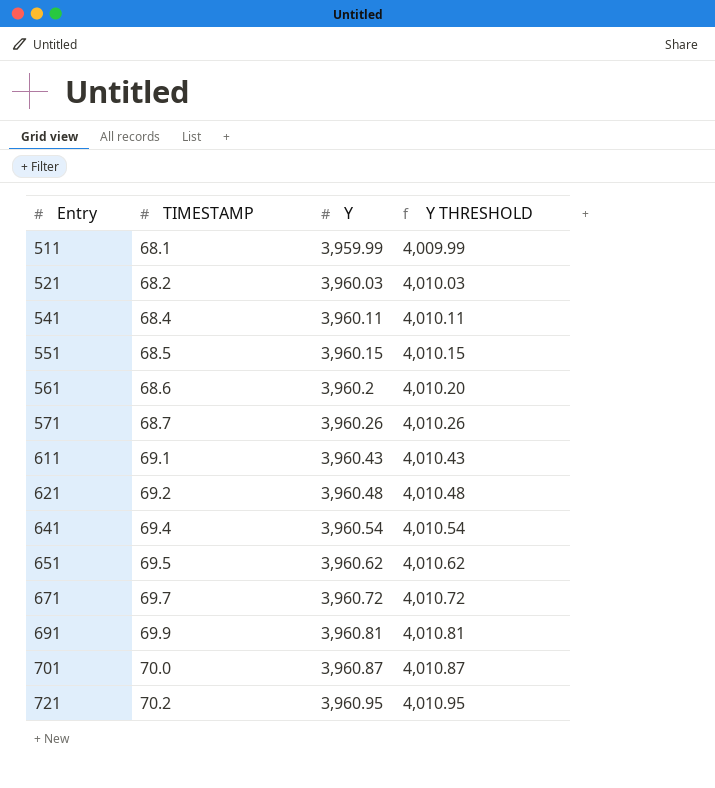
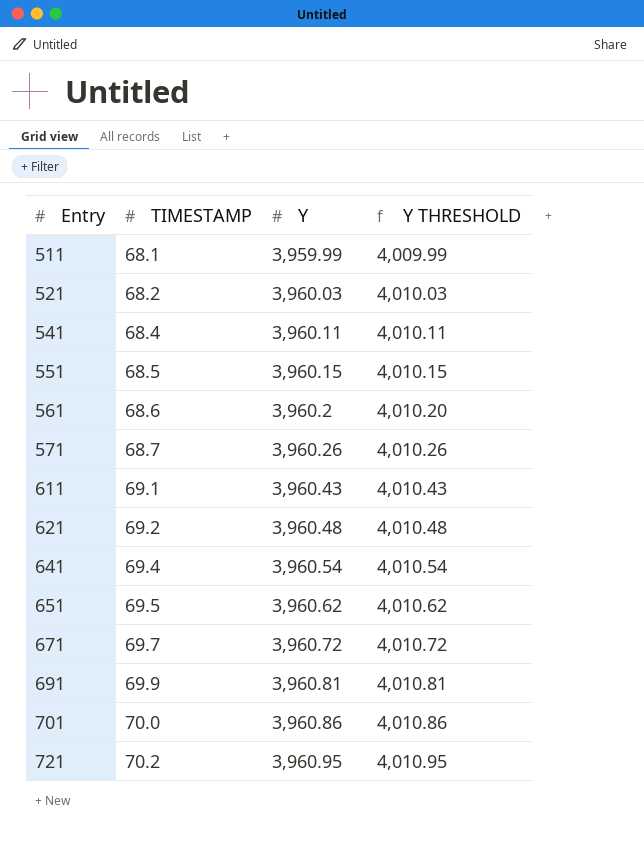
701 | Y: 3,960.87 -> 3,960.86
701 | Y THRESHOLD: 4,010.87 -> 4,010.86

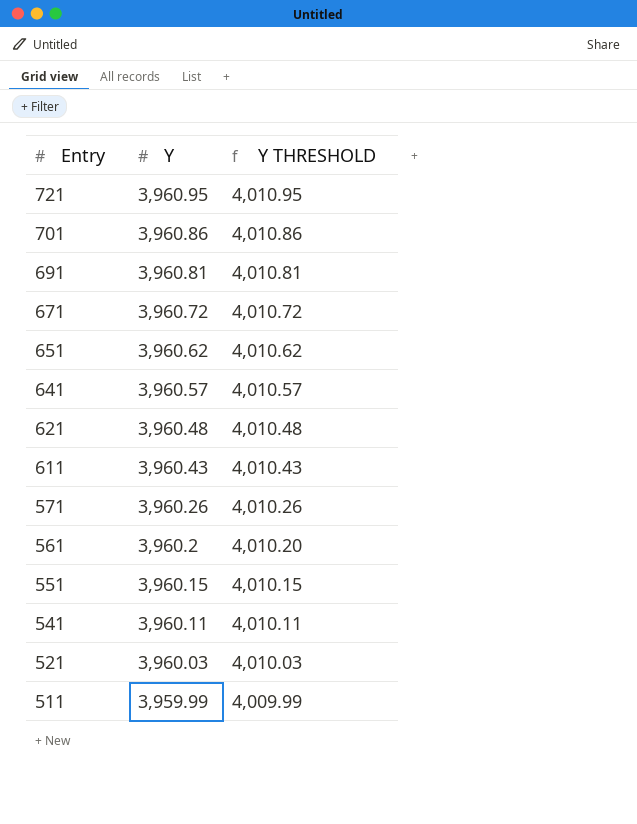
row order: Entry ascending -> Entry descending
column TIMESTAMP | position: 2 -> none
641 | Y: 3,960.54 -> 3,960.57
641 | Y THRESHOLD: 4,010.54 -> 4,010.57

